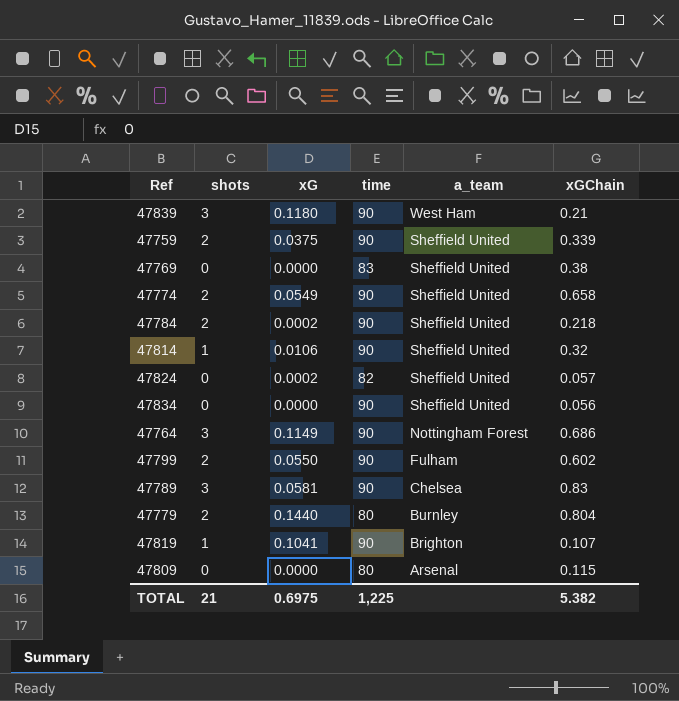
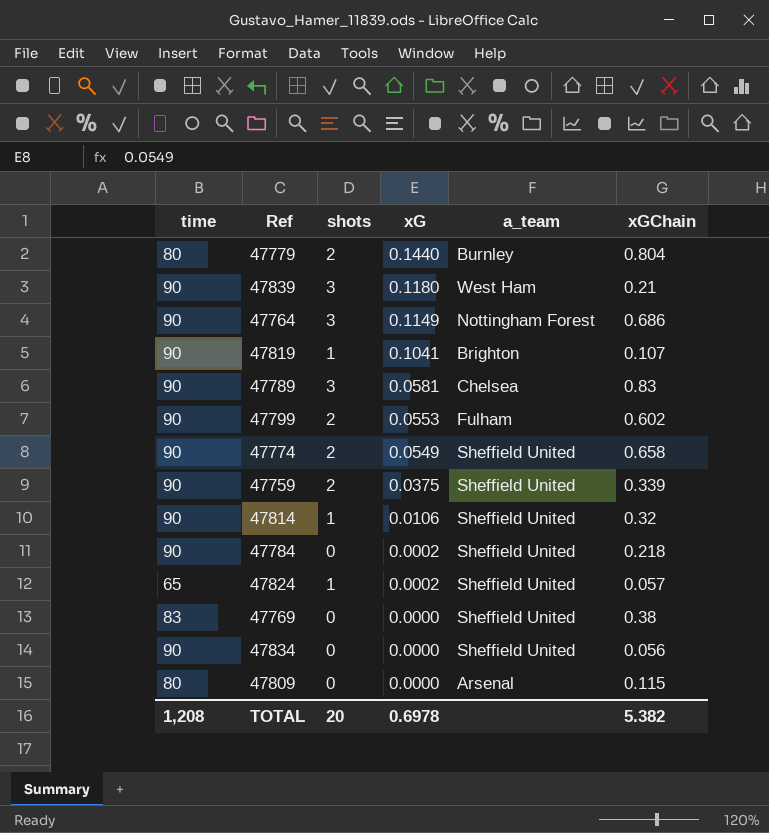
row order: a_team descending -> xG descending
column time | position: 4 -> 1
47799 | xG: 0.0550 -> 0.0553
47784 | shots: 2 -> 0
47824 | time: 82 -> 65
47824 | shots: 0 -> 1
TOTAL | time: 1,225 -> 1,208
TOTAL | shots: 21 -> 20
TOTAL | xG: 0.6975 -> 0.6978

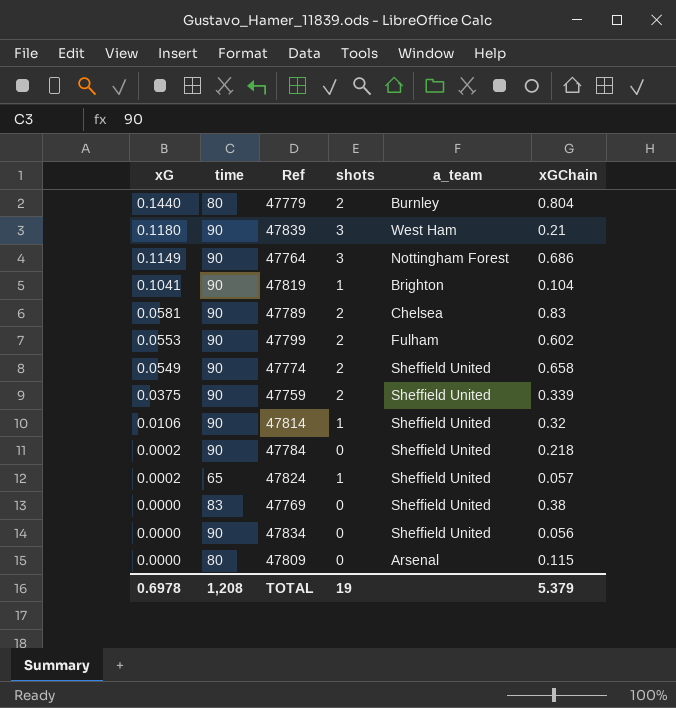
column xG | position: 4 -> 1
47819 | xGChain: 0.107 -> 0.104
47789 | shots: 3 -> 2
TOTAL | shots: 20 -> 19
TOTAL | xGChain: 5.382 -> 5.379

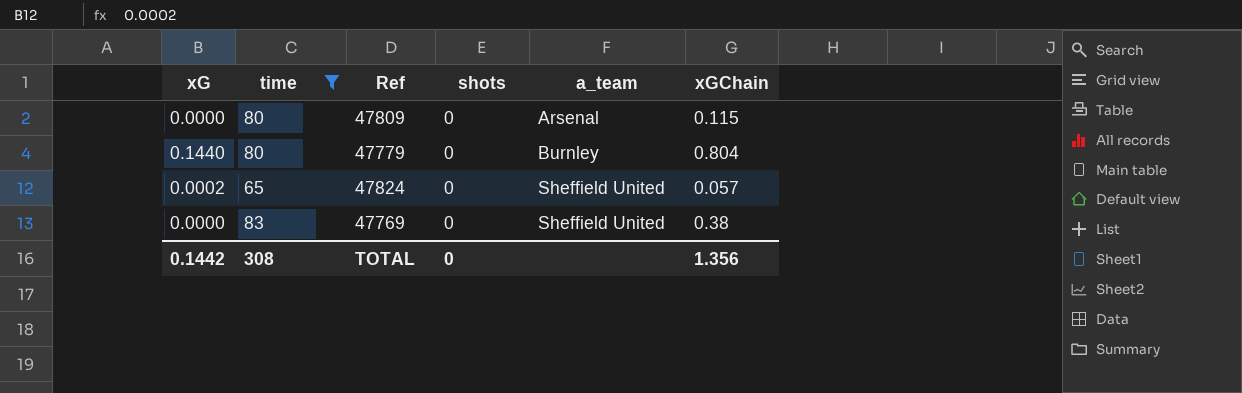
filter: none -> time != 90
row order: xG descending -> a_team ascending
47779 | shots: 2 -> 0
47824 | shots: 1 -> 0
TOTAL | xG: 0.6978 -> 0.1442
TOTAL | time: 1,208 -> 308
TOTAL | shots: 19 -> 0
TOTAL | xGChain: 5.379 -> 1.356

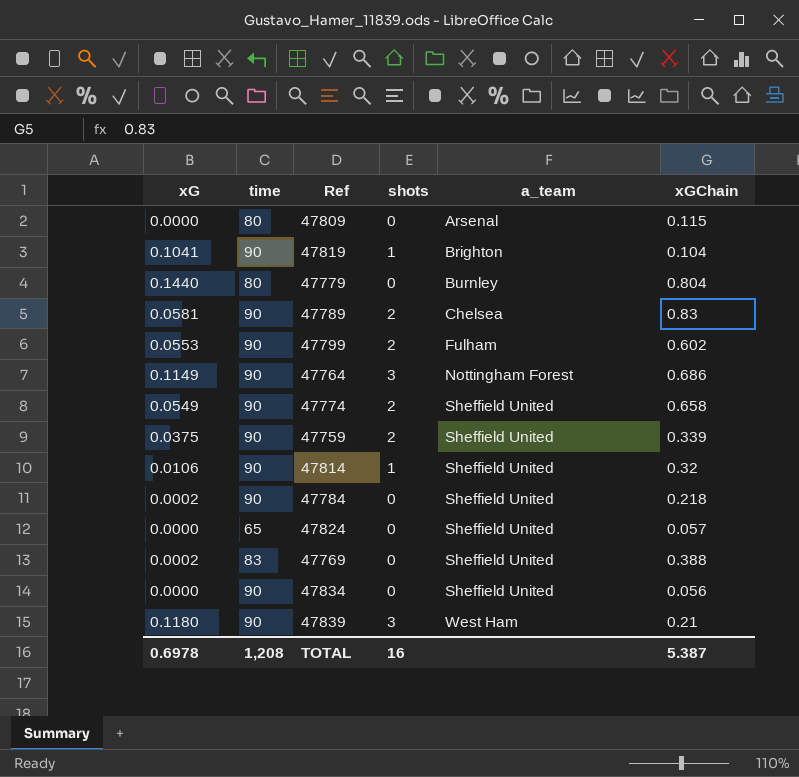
filter: time != 90 -> none
47824 | xG: 0.0002 -> 0.0000
47769 | xG: 0.0000 -> 0.0002
47769 | xGChain: 0.38 -> 0.388
TOTAL | xG: 0.1442 -> 0.6978
TOTAL | time: 308 -> 1,208
TOTAL | shots: 0 -> 16
TOTAL | xGChain: 1.356 -> 5.387

